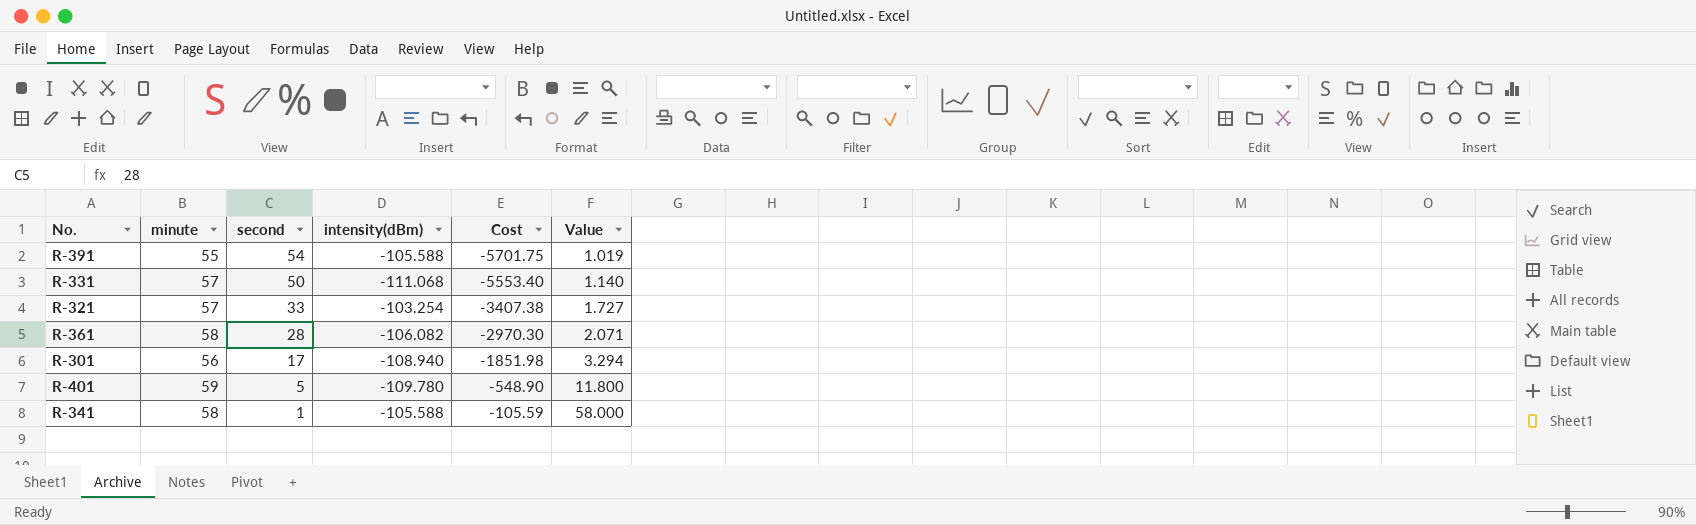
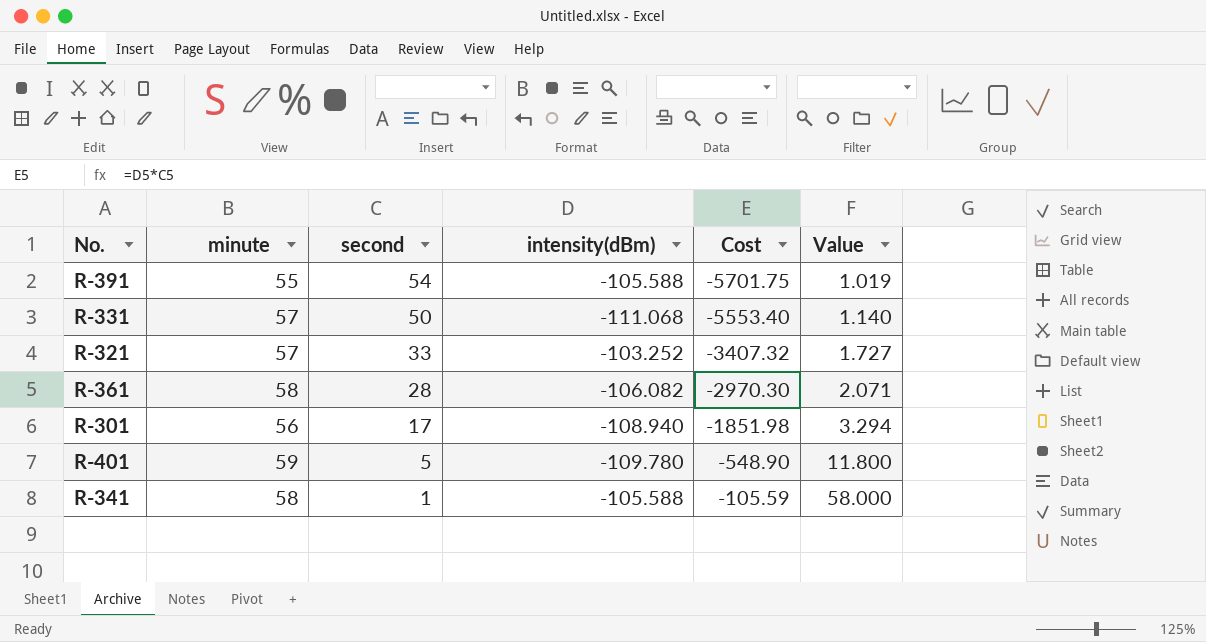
R-321 | intensity(dBm): -103.254 -> -103.252
R-321 | Cost: -3407.38 -> -3407.32

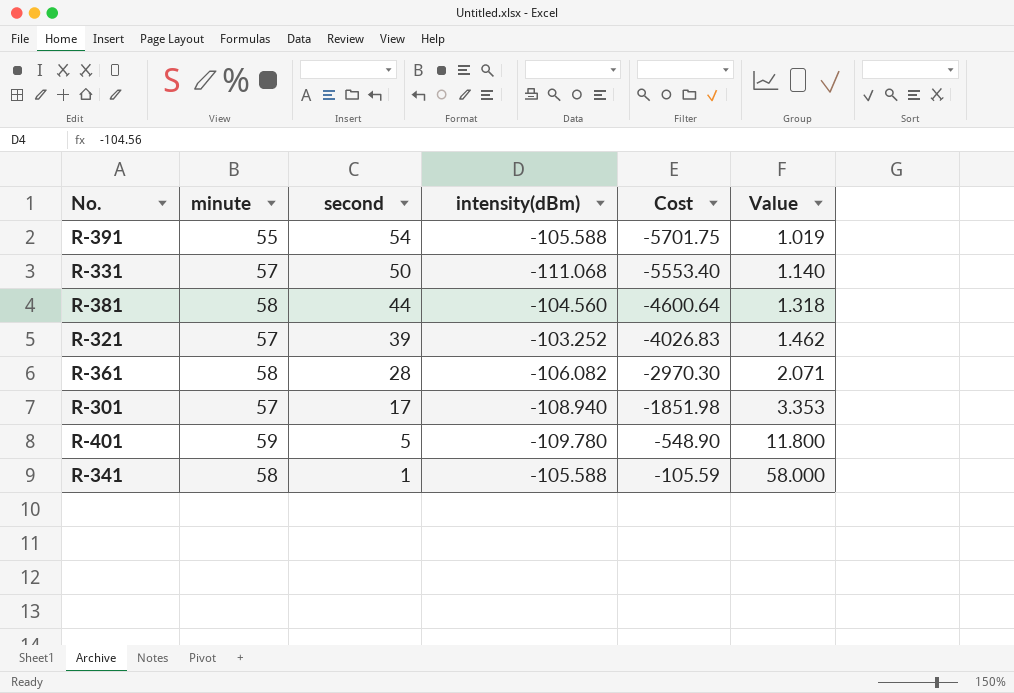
row R-381: none -> 58 | 44 | -104.560 | -4600.64 | 1.318
R-321 | second: 33 -> 39
R-321 | Cost: -3407.32 -> -4026.83
R-321 | Value: 1.727 -> 1.462
R-301 | minute: 56 -> 57
R-301 | Value: 3.294 -> 3.353

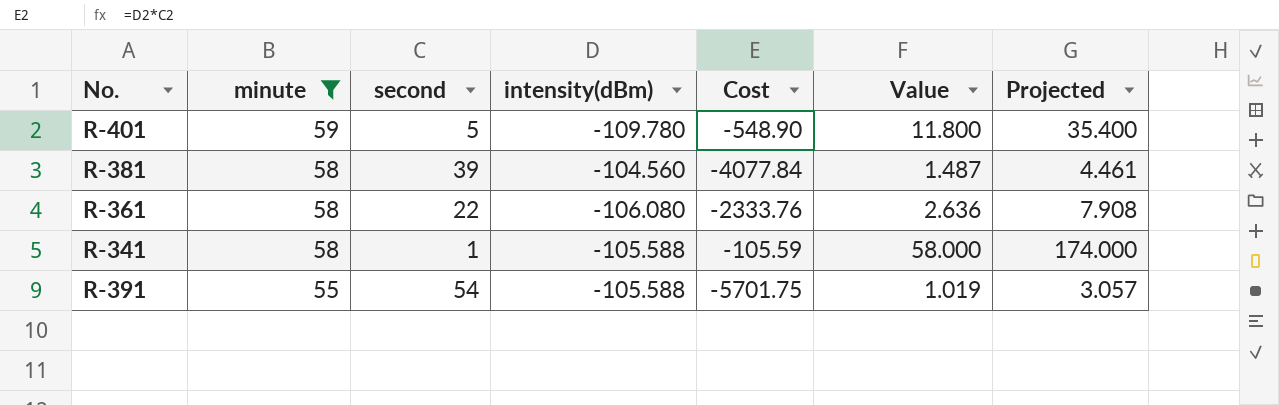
filter: none -> minute != 57
row order: second descending -> minute descending
column Projected | formula: none -> [Value] * 3
R-381 | second: 44 -> 39
R-381 | Cost: -4600.64 -> -4077.84
R-381 | Value: 1.318 -> 1.487
R-361 | second: 28 -> 22
R-361 | intensity(dBm): -106.082 -> -106.080
R-361 | Cost: -2970.30 -> -2333.76
R-361 | Value: 2.071 -> 2.636

